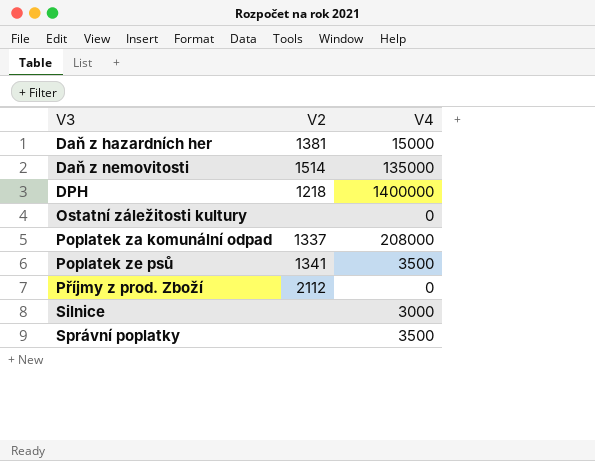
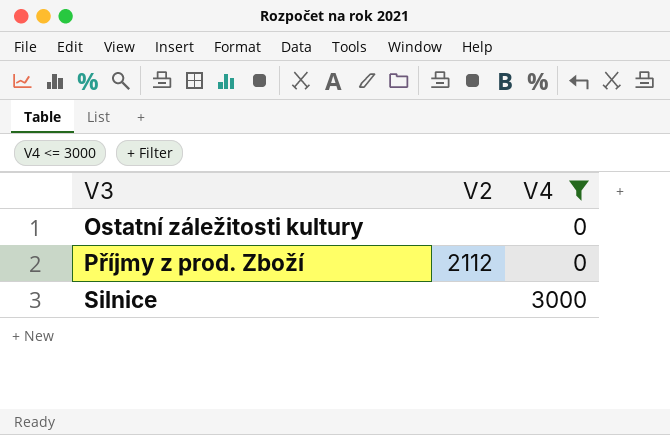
filter: none -> V4 <= 3000

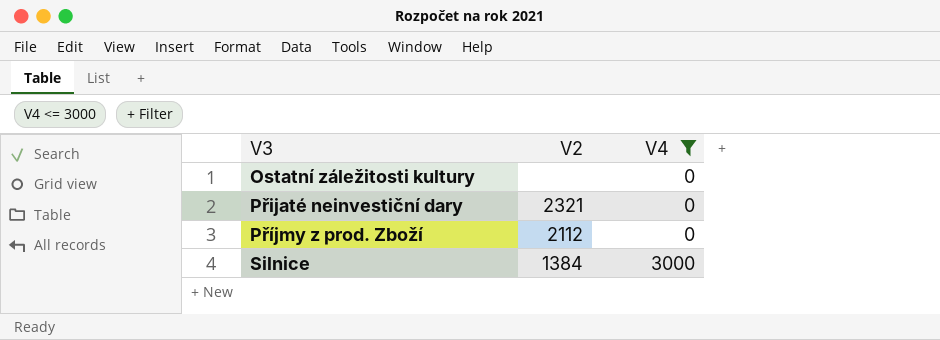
row Přijaté neinvestiční dary: none -> 2321 | 0
Silnice | V2: none -> 1384

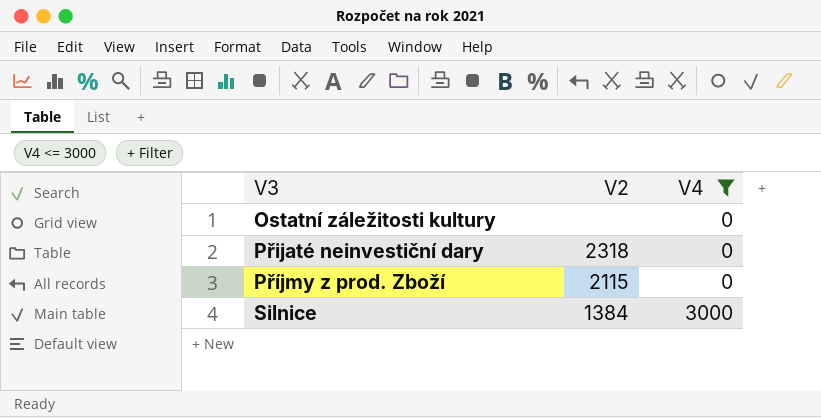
Přijaté neinvestiční dary | V2: 2321 -> 2318
Příjmy z prod. Zboží | V2: 2112 -> 2115

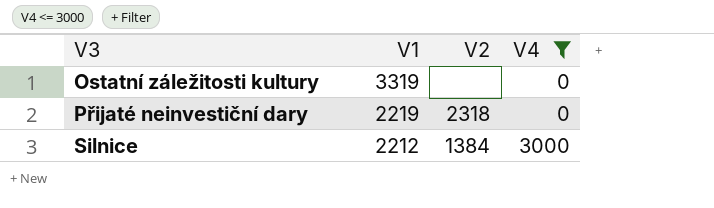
column V1 | position: none -> 2
row Příjmy z prod. Zboží: 2115 | 0 -> none

